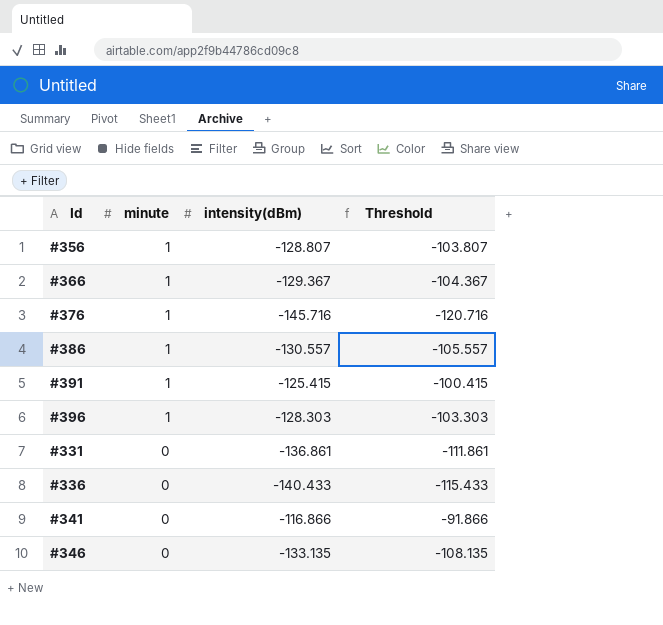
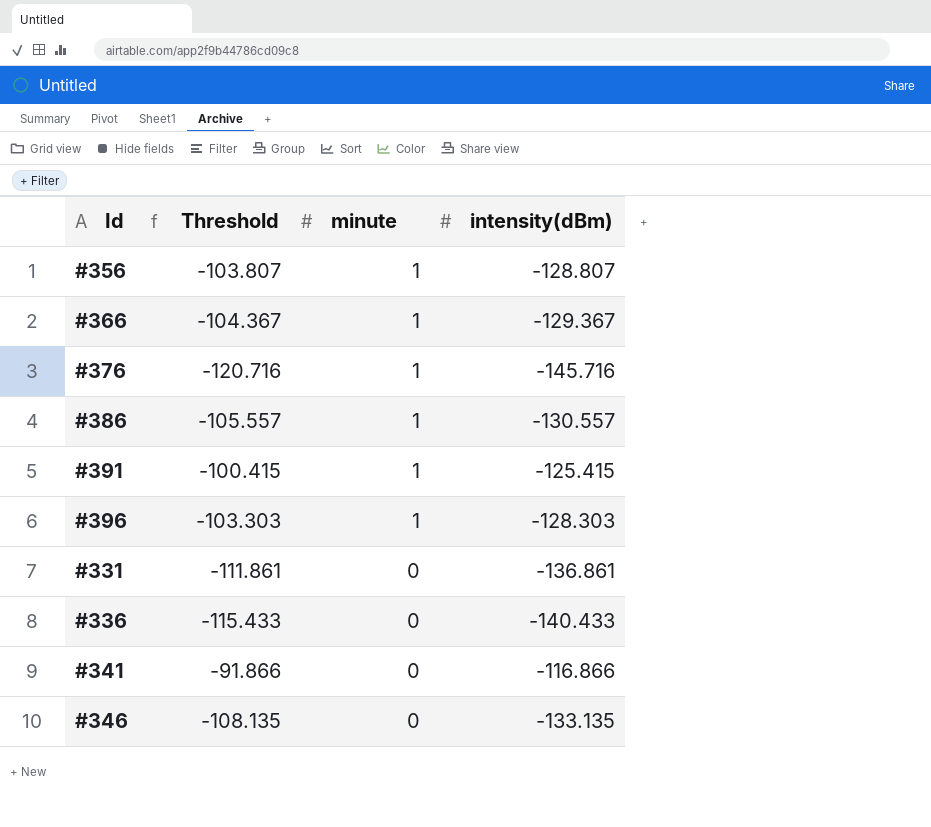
column Threshold | position: 4 -> 2

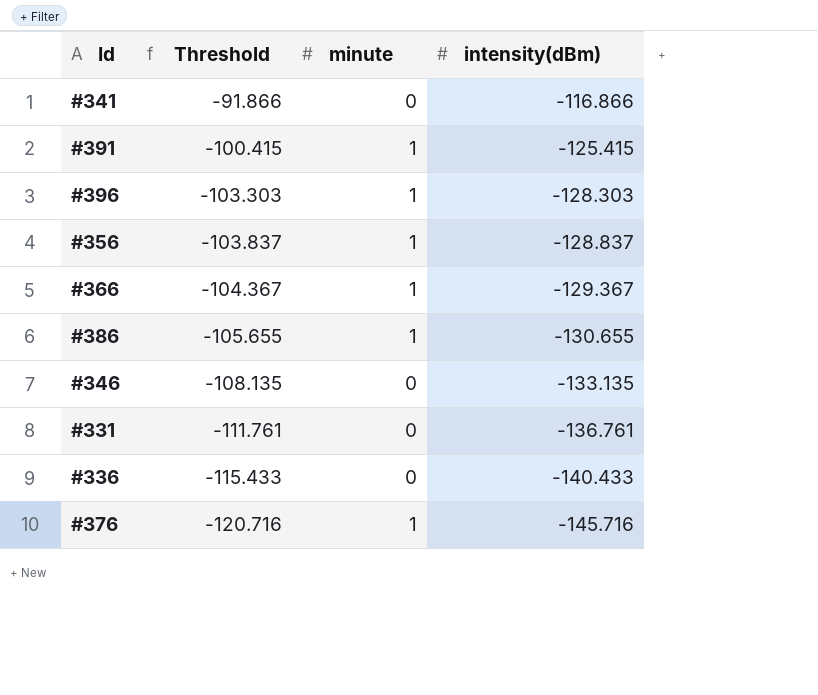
row order: minute descending -> Threshold descending
#356 | Threshold: -103.807 -> -103.837
#356 | intensity(dBm): -128.807 -> -128.837
#386 | Threshold: -105.557 -> -105.655
#386 | intensity(dBm): -130.557 -> -130.655
#331 | Threshold: -111.861 -> -111.761
#331 | intensity(dBm): -136.861 -> -136.761

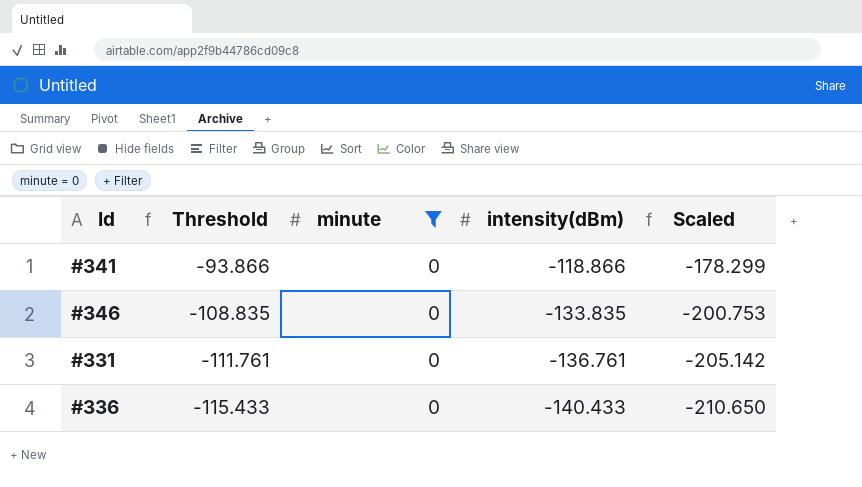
filter: none -> minute = 0
column Scaled | formula: none -> [intensity(dBm)] * 1.5
#341 | Threshold: -91.866 -> -93.866
#341 | intensity(dBm): -116.866 -> -118.866
#346 | Threshold: -108.135 -> -108.835
#346 | intensity(dBm): -133.135 -> -133.835

